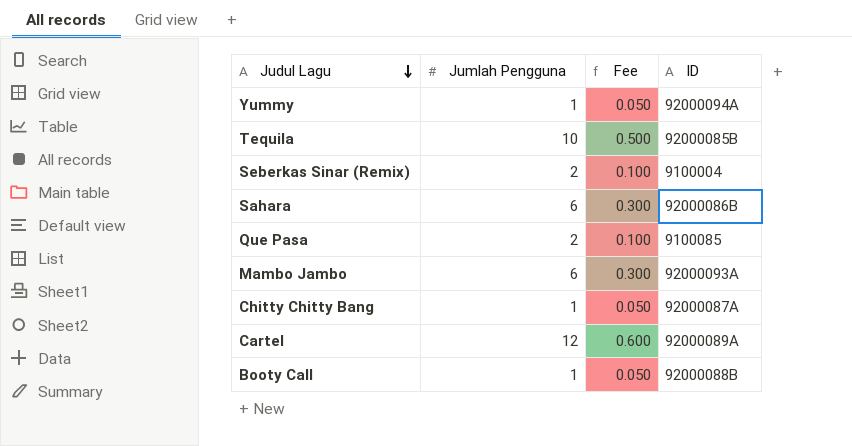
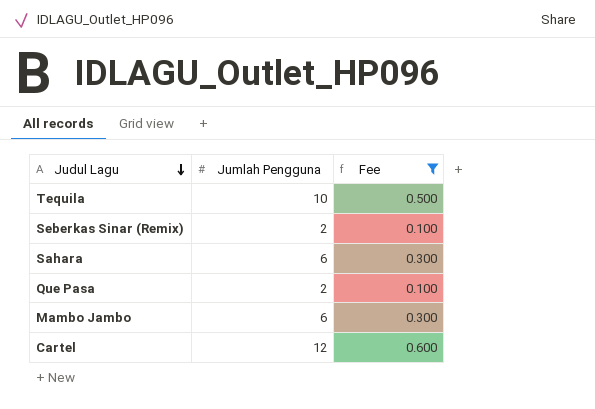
filter: none -> Fee != 0.050
column ID | position: 4 -> none

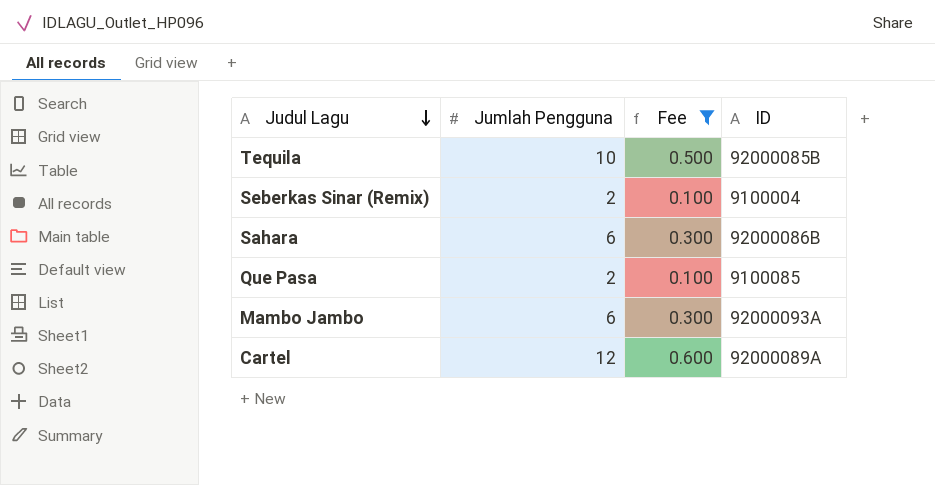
column ID | position: none -> 4

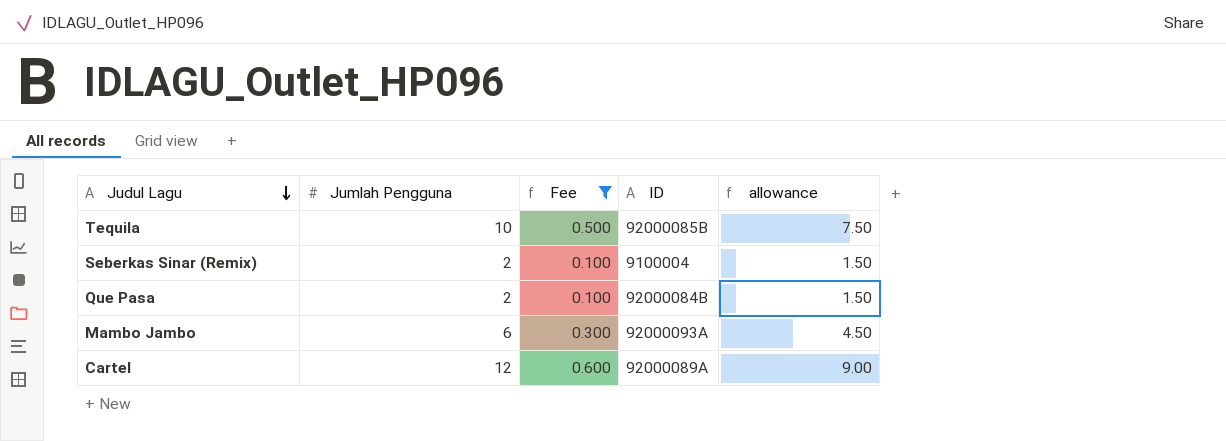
column allowance | formula: none -> [Jumlah Pengguna] * 0.75
row Sahara: 6 | 0.300 | 92000086B -> none
Que Pasa | ID: 9100085 -> 92000084B

